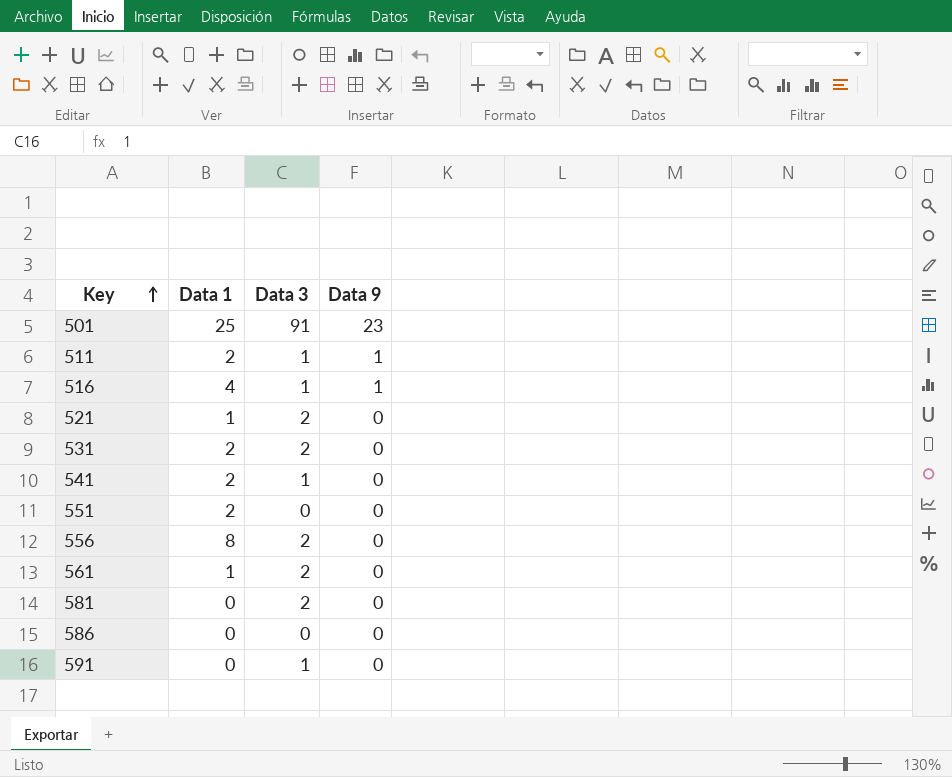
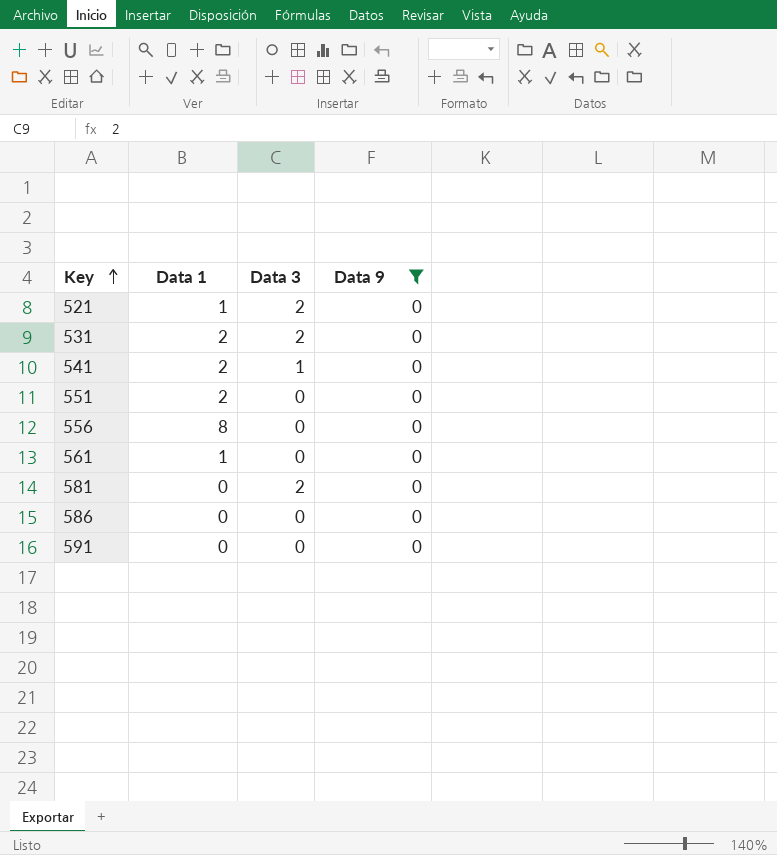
filter: none -> Data 9 = 0
556 | Data 3: 2 -> 0
561 | Data 3: 2 -> 0
591 | Data 3: 1 -> 0

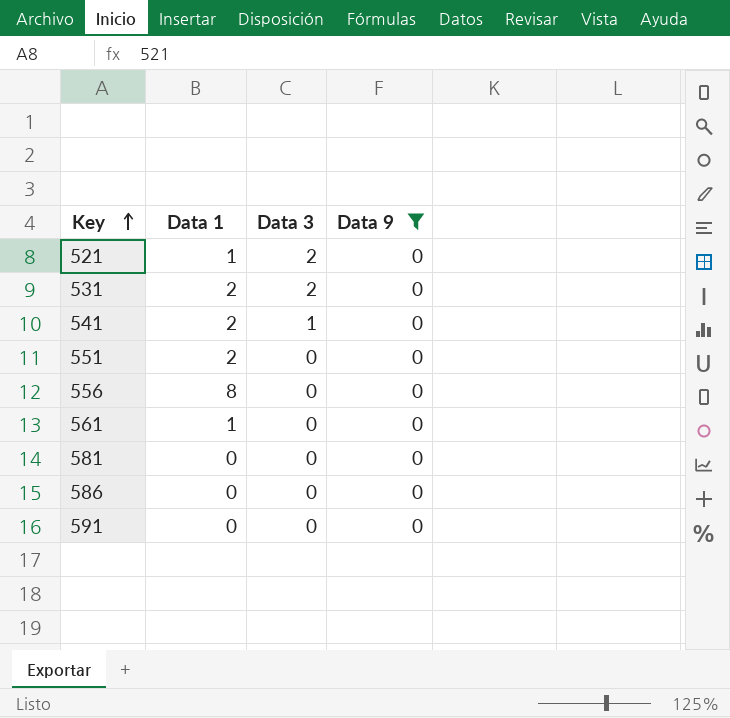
581 | Data 3: 2 -> 0

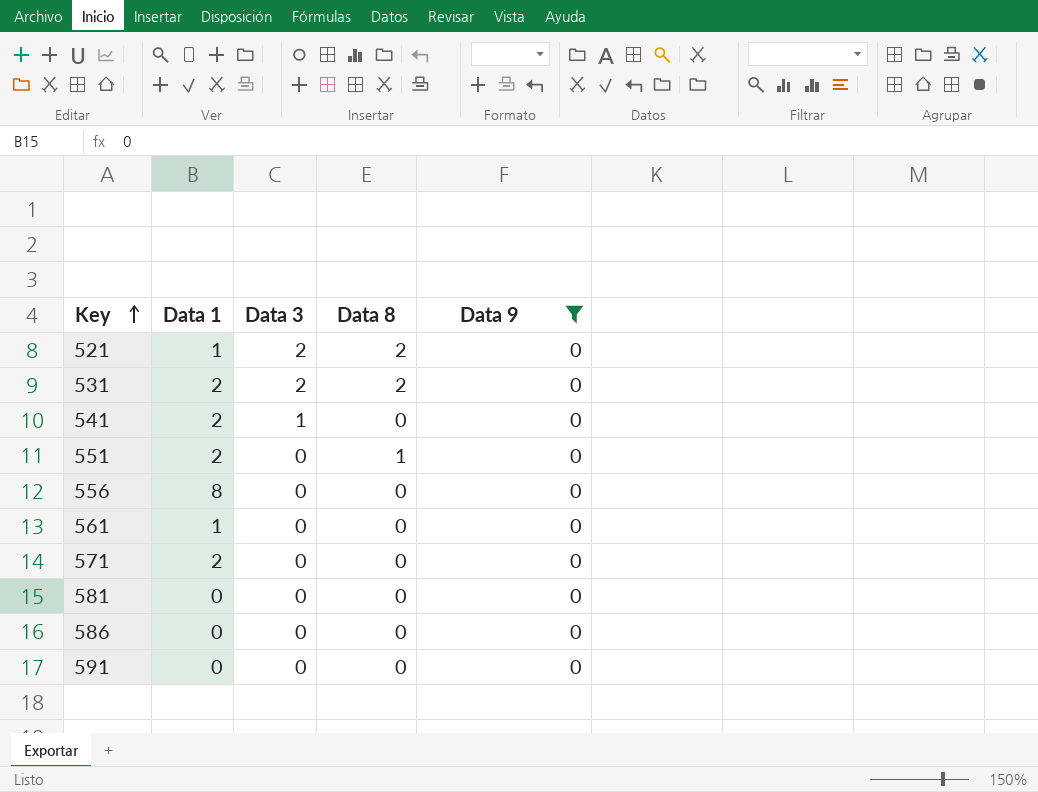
column Data 8 | position: none -> 4
row 571: none -> 2 | 0 | 0 | 0

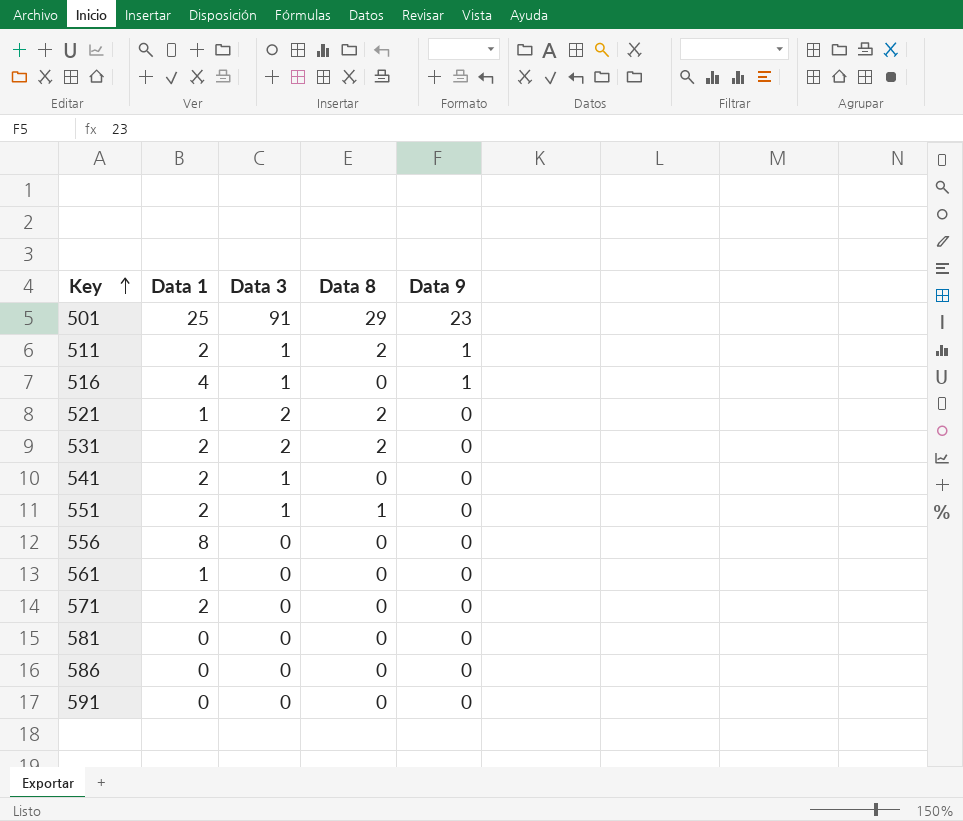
filter: Data 9 = 0 -> none
551 | Data 3: 0 -> 1

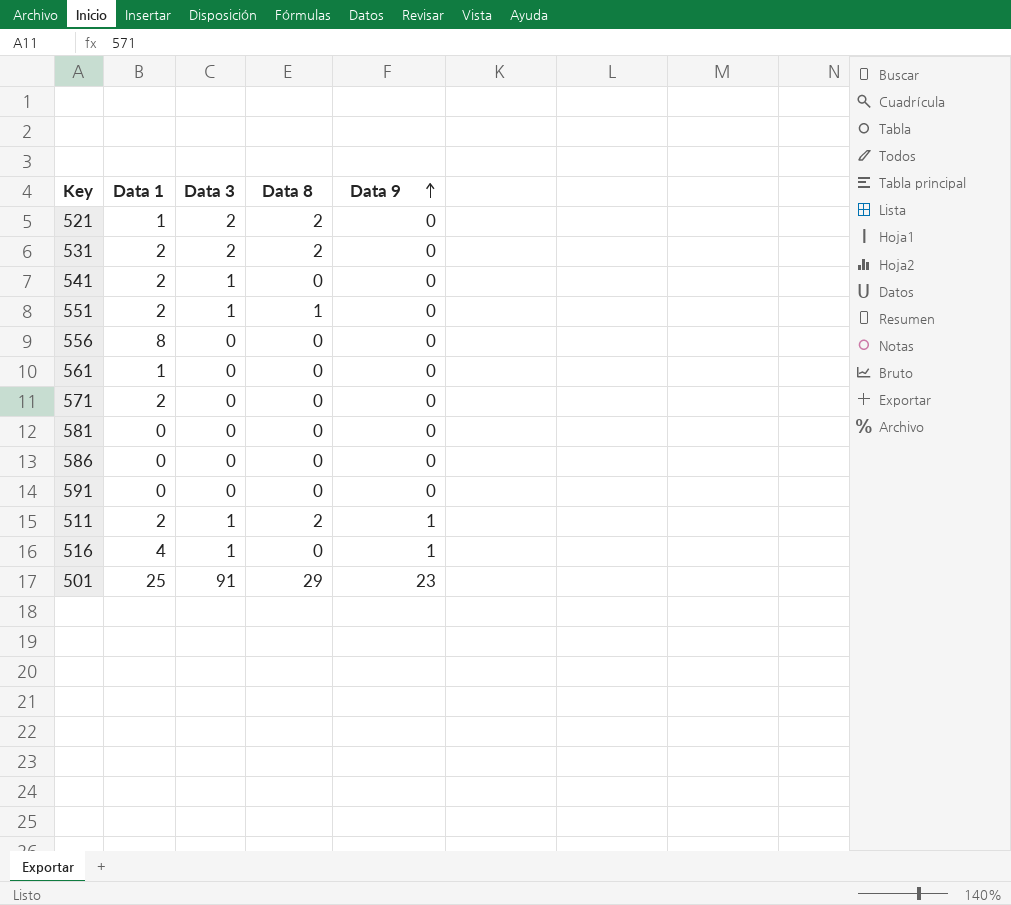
row order: Key ascending -> Data 9 ascending

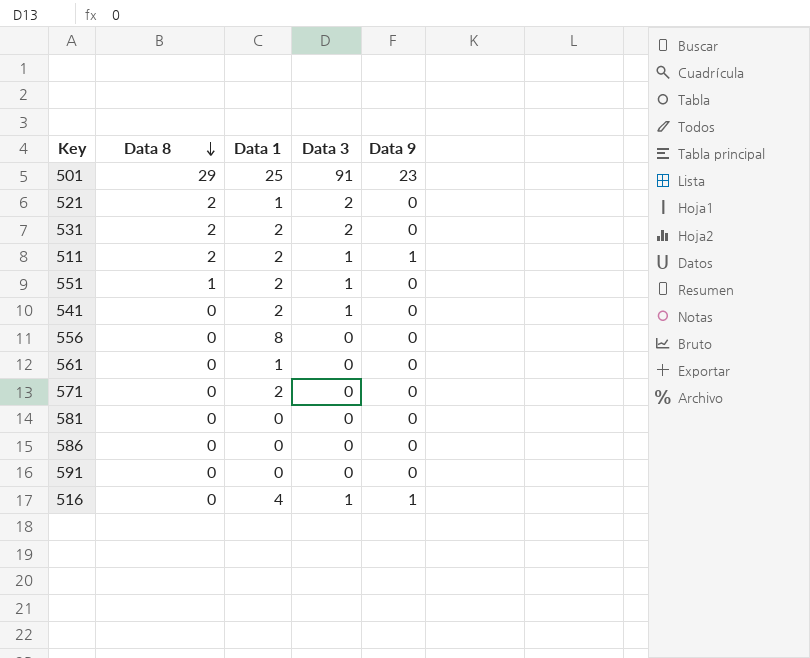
row order: Data 9 ascending -> Data 8 descending
column Data 8 | position: 4 -> 2

